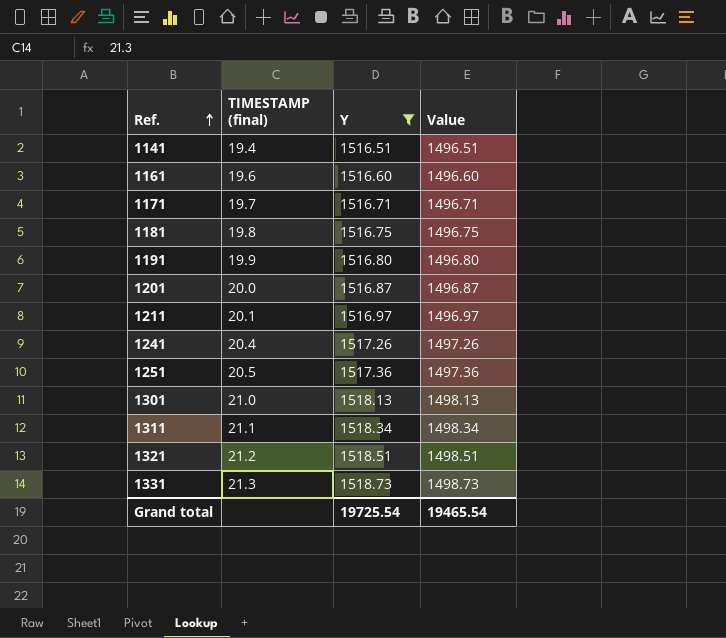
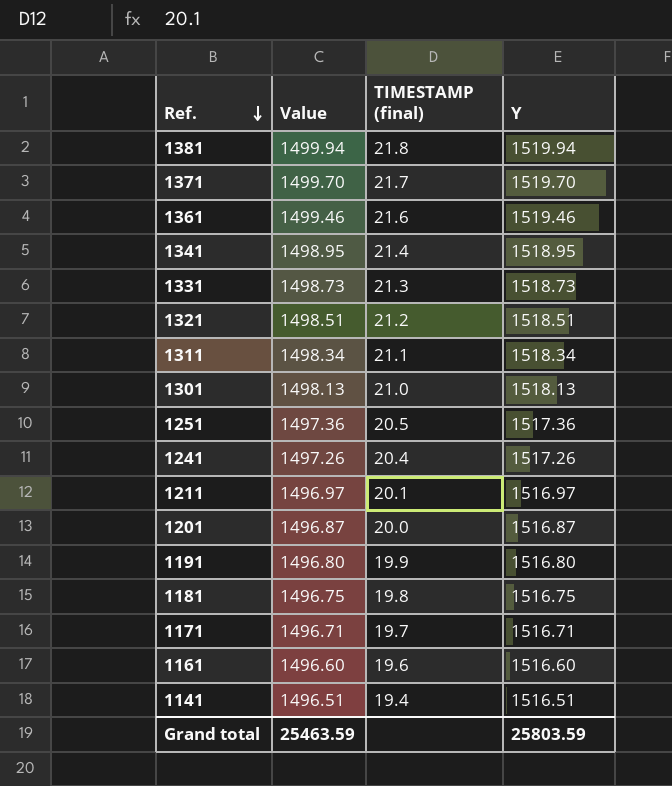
filter: Y <= 1518.73 -> none
row order: Ref. ascending -> Ref. descending
column Value | position: 4 -> 2
Grand total | Value: 19465.54 -> 25463.59
Grand total | Y: 19725.54 -> 25803.59

